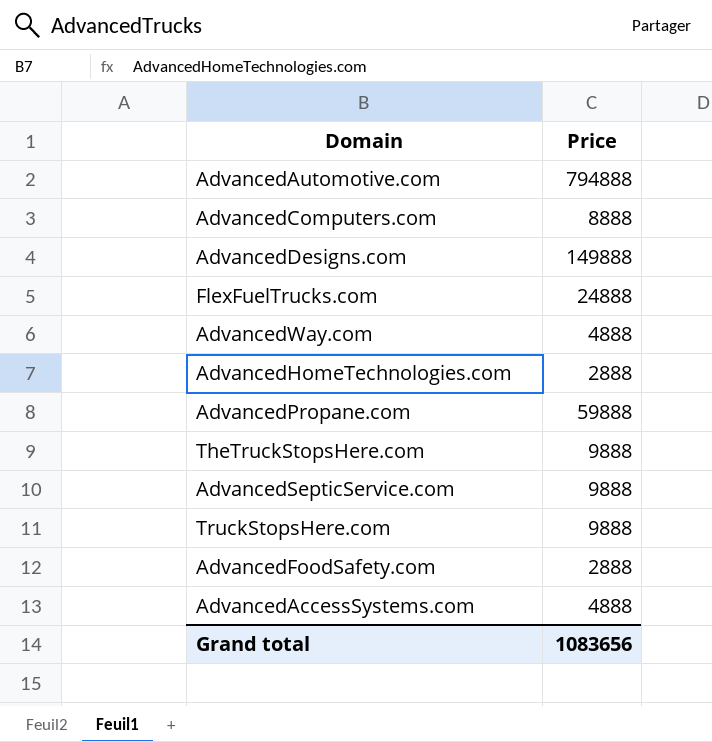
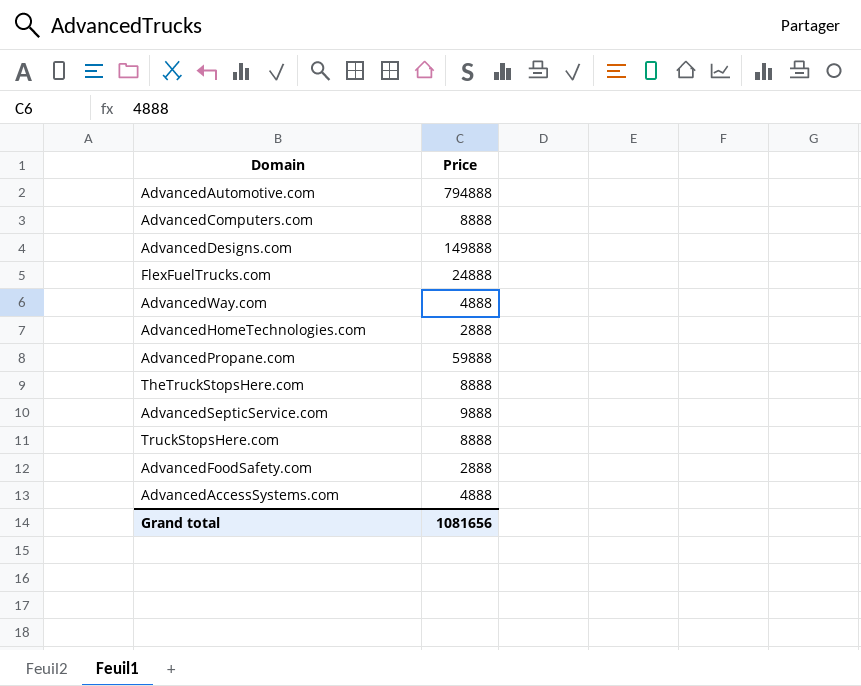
TheTruckStopsHere.com | Price: 9888 -> 8888
TruckStopsHere.com | Price: 9888 -> 8888
Grand total | Price: 1083656 -> 1081656

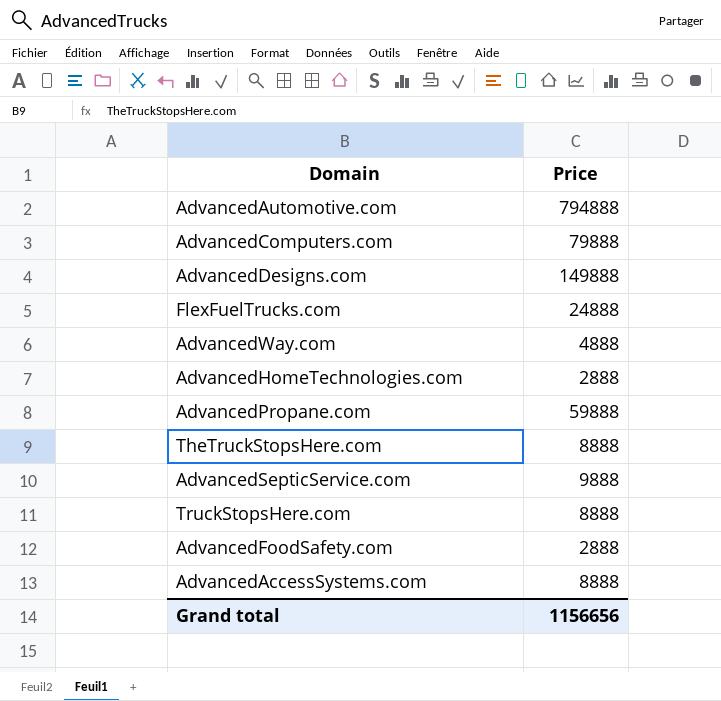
AdvancedComputers.com | Price: 8888 -> 79888
AdvancedAccessSystems.com | Price: 4888 -> 8888
Grand total | Price: 1081656 -> 1156656

